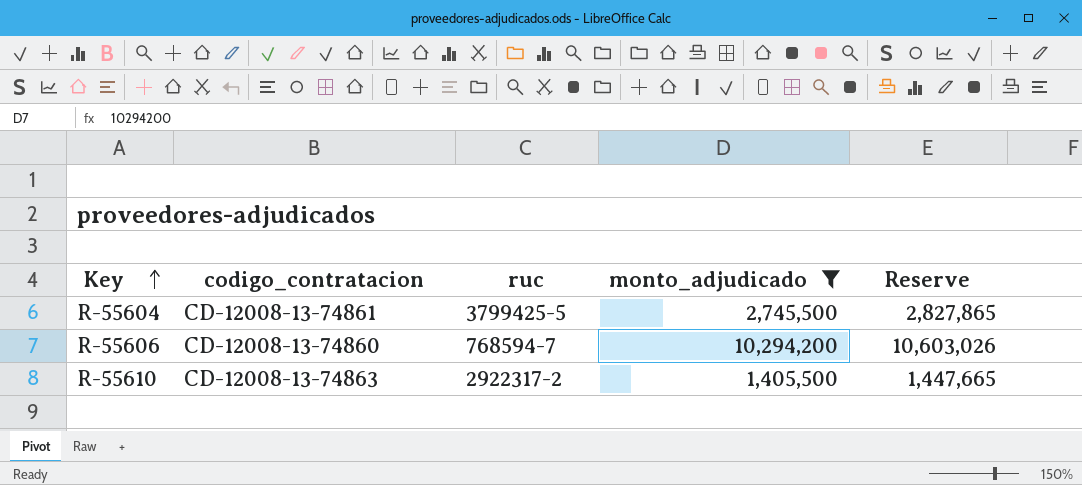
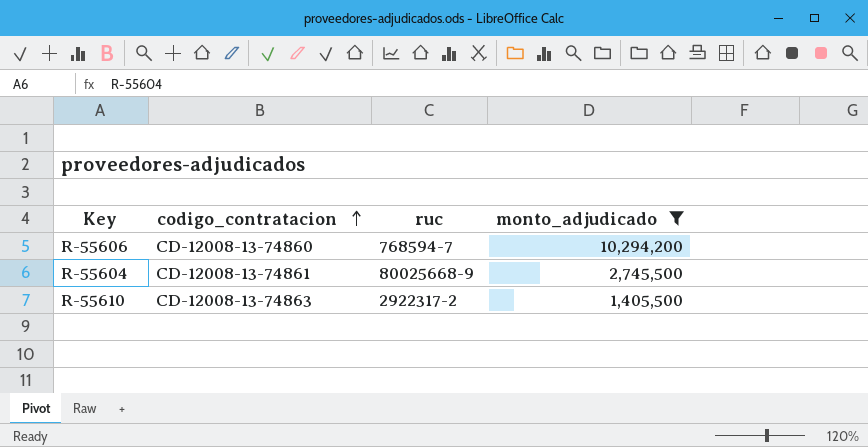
row order: Key ascending -> codigo_contratacion ascending
column Reserve | formula: [monto_adjudicado] * 1.03 -> none
R-55604 | ruc: 3799425-5 -> 80025668-9

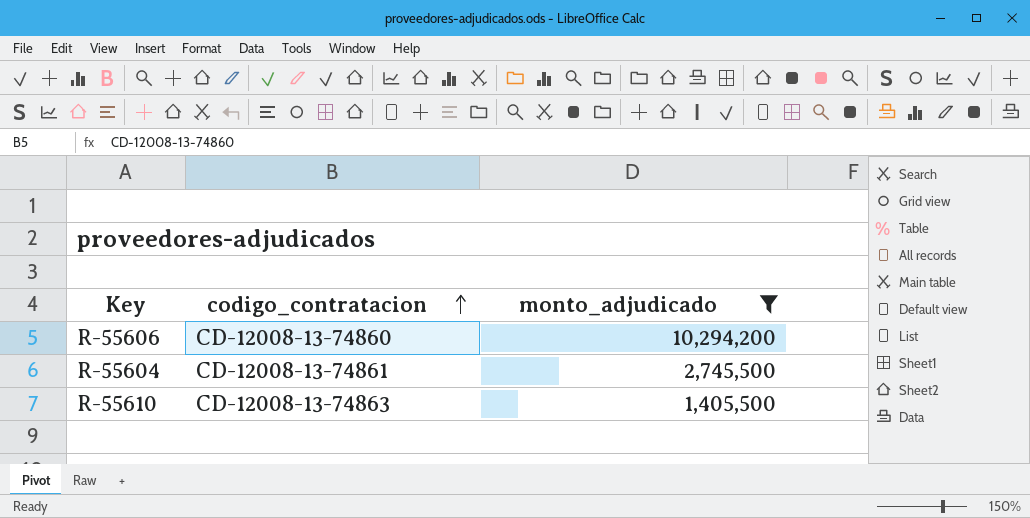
column ruc | position: 3 -> none

